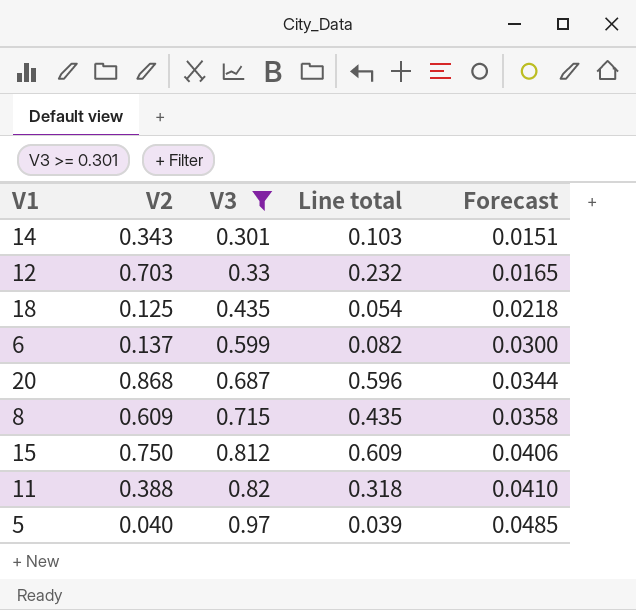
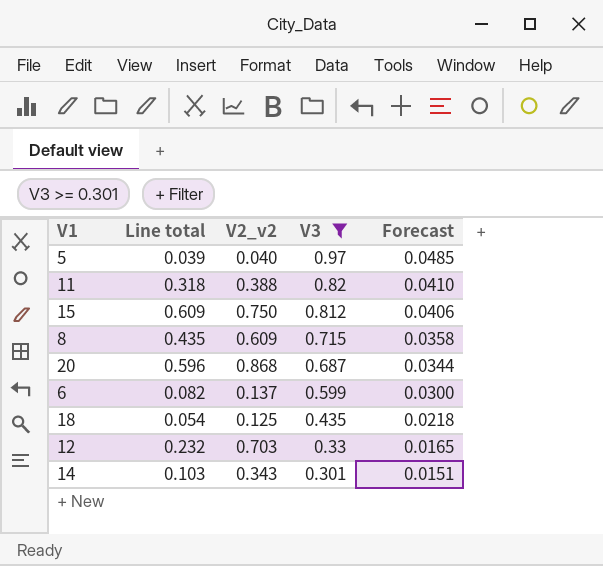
row order: V3 ascending -> V3 descending
column Line total | position: 4 -> 2
column name: V2 -> V2_v2

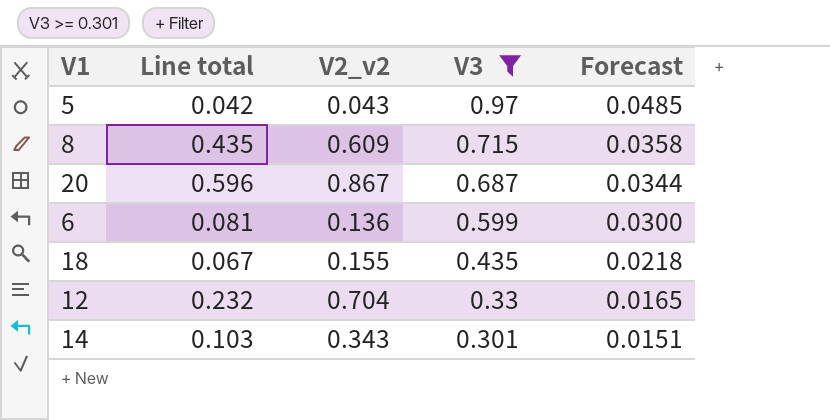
row 11: 0.318 | 0.388 | 0.82 | 0.0410 -> none
row 15: 0.609 | 0.750 | 0.812 | 0.0406 -> none
5 | Line total: 0.039 -> 0.042
5 | V2_v2: 0.040 -> 0.043
20 | V2_v2: 0.868 -> 0.867
6 | Line total: 0.082 -> 0.081
6 | V2_v2: 0.137 -> 0.136
18 | Line total: 0.054 -> 0.067
18 | V2_v2: 0.125 -> 0.155
12 | V2_v2: 0.703 -> 0.704

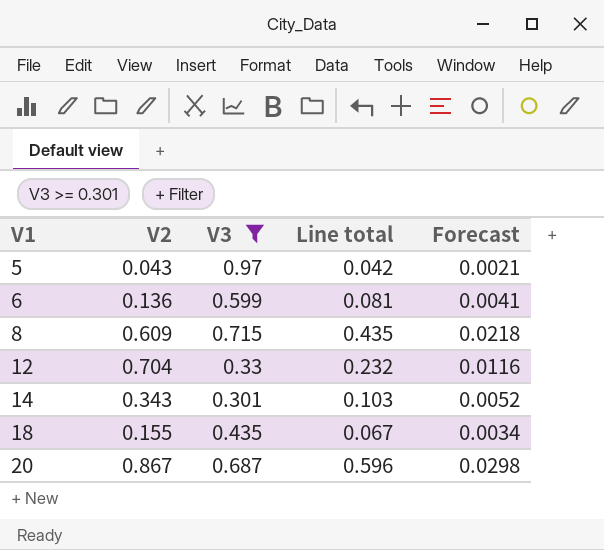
row order: V3 descending -> V1 ascending
column name: V2_v2 -> V2
column Line total | position: 2 -> 4
column Forecast | formula: [V3] * 0.05 -> [Line total] * 0.05

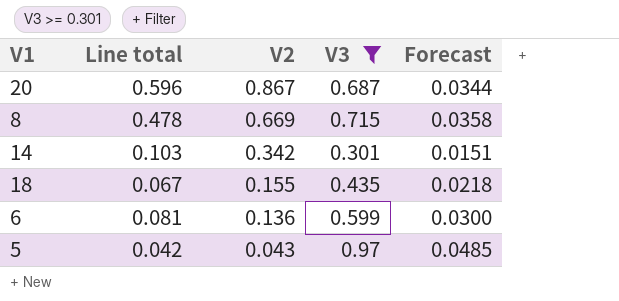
row order: V1 ascending -> V2 descending
column Line total | position: 4 -> 2
column Forecast | formula: [Line total] * 0.05 -> [V3] * 0.05
row 12: 0.704 | 0.33 | 0.232 | 0.0116 -> none
8 | Line total: 0.435 -> 0.478
8 | V2: 0.609 -> 0.669
14 | V2: 0.343 -> 0.342

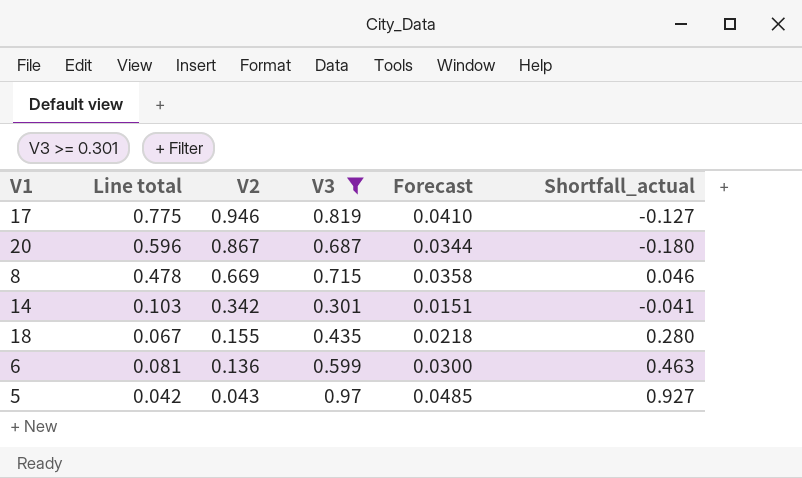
column Shortfall_actual | formula: none -> [V3] - [V2]
row 17: none -> 0.775 | 0.946 | 0.819 | 0.0410 | -0.127

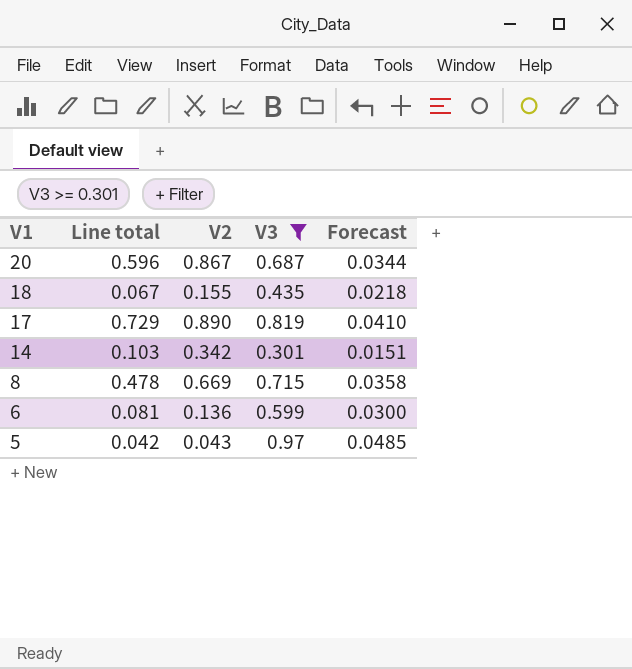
row order: V2 descending -> V1 descending
column Shortfall_actual | formula: [V3] - [V2] -> none
17 | Line total: 0.775 -> 0.729
17 | V2: 0.946 -> 0.890

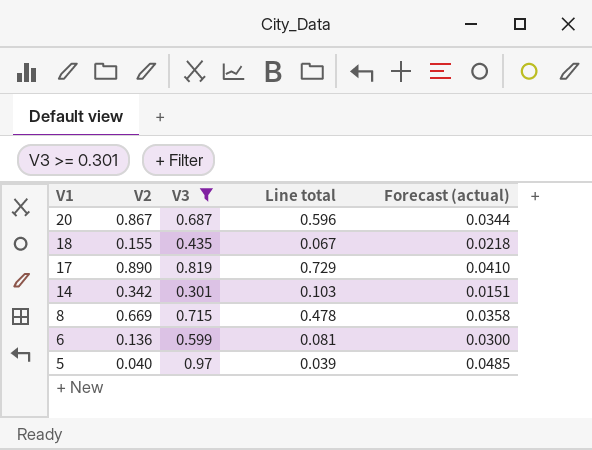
column Line total | position: 2 -> 4
column name: Forecast -> Forecast (actual)
5 | V2: 0.043 -> 0.040
5 | Line total: 0.042 -> 0.039

